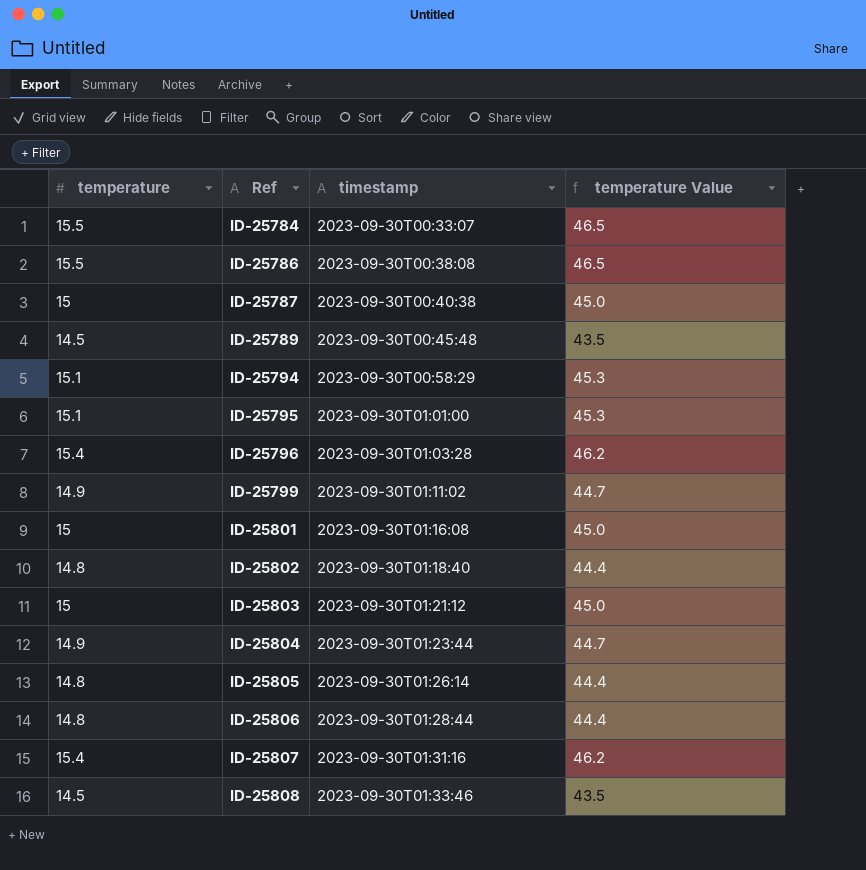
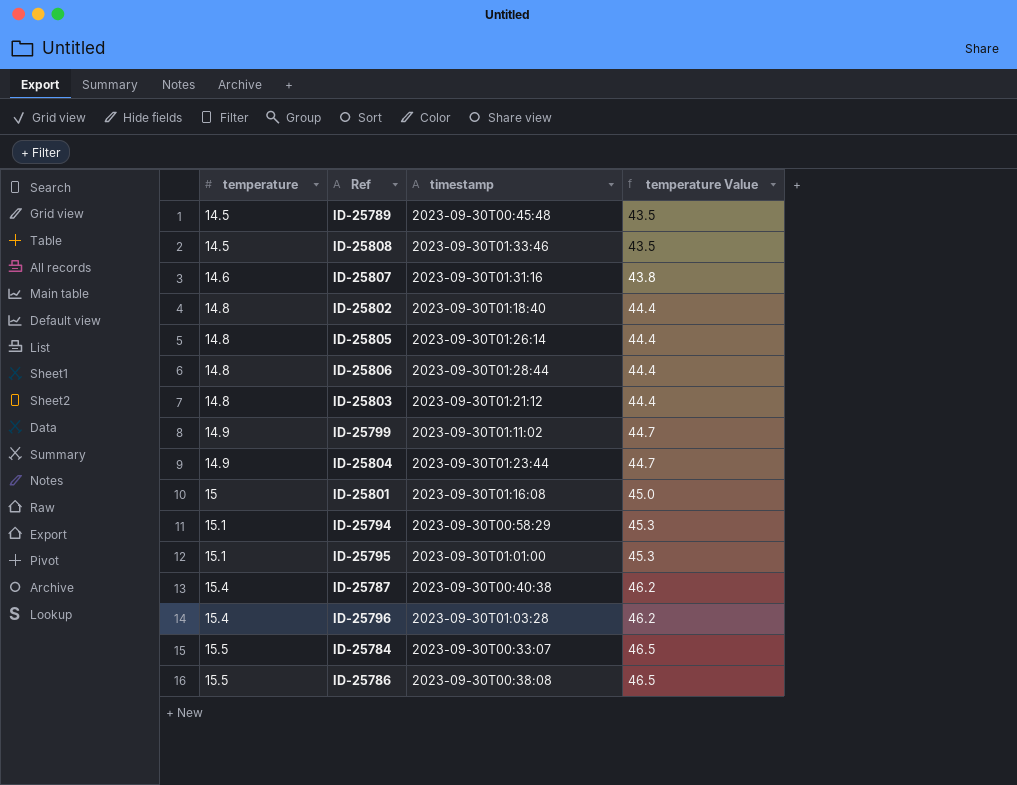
row order: Ref ascending -> temperature ascending
ID-25807 | temperature: 15.4 -> 14.6
ID-25807 | temperature Value: 46.2 -> 43.8
ID-25803 | temperature: 15 -> 14.8
ID-25803 | temperature Value: 45.0 -> 44.4
ID-25787 | temperature: 15 -> 15.4
ID-25787 | temperature Value: 45.0 -> 46.2

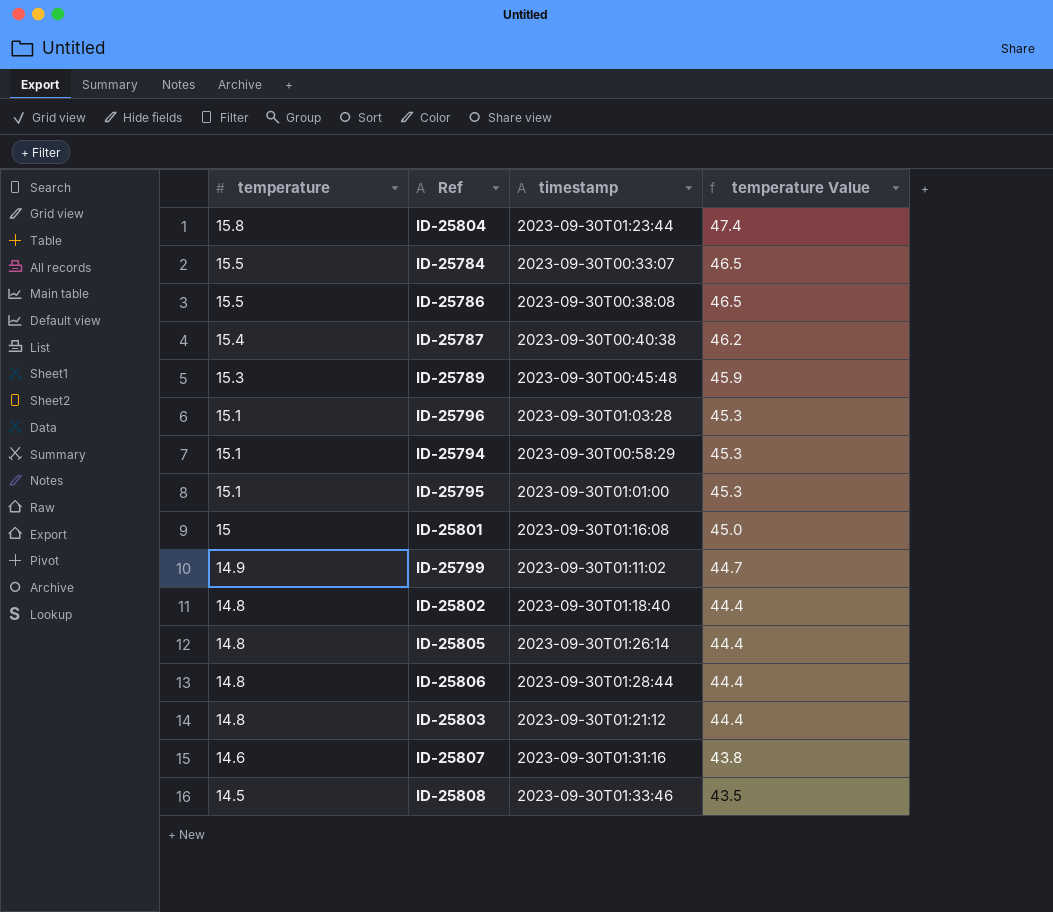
row order: temperature ascending -> temperature descending
ID-25804 | temperature: 14.9 -> 15.8
ID-25804 | temperature Value: 44.7 -> 47.4
ID-25789 | temperature: 14.5 -> 15.3
ID-25789 | temperature Value: 43.5 -> 45.9
ID-25796 | temperature: 15.4 -> 15.1
ID-25796 | temperature Value: 46.2 -> 45.3

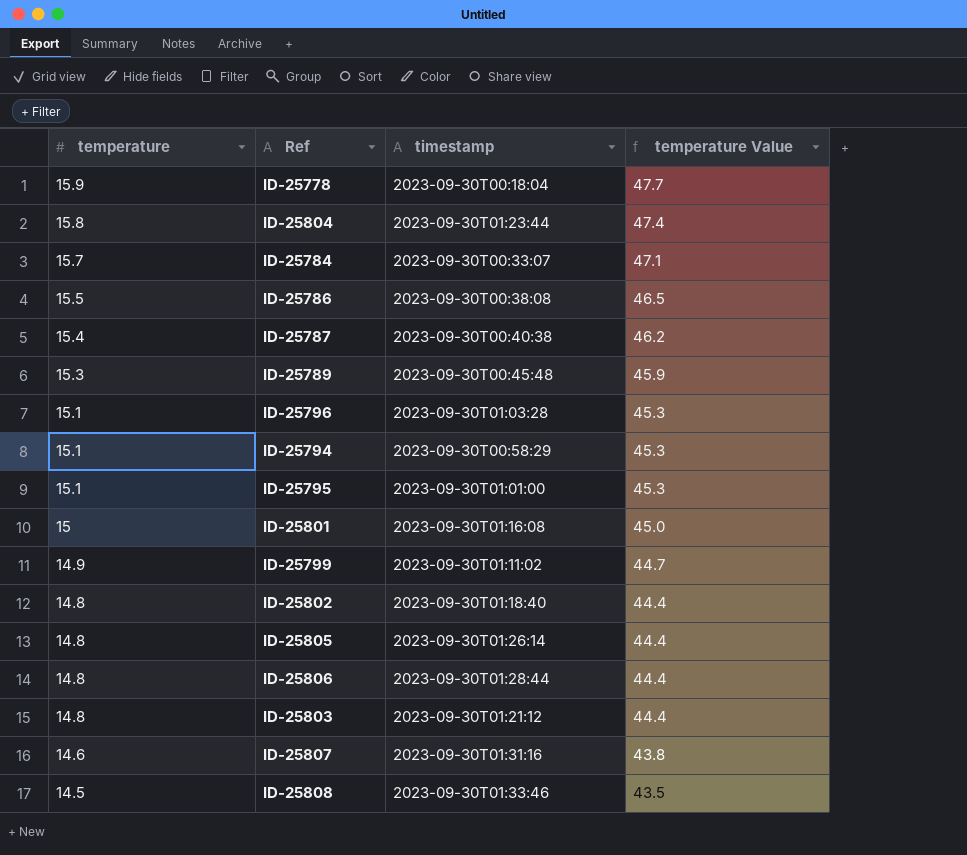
row ID-25778: none -> 15.9 | 2023-09-30T00:18:04 | 47.7
ID-25784 | temperature: 15.5 -> 15.7
ID-25784 | temperature Value: 46.5 -> 47.1

